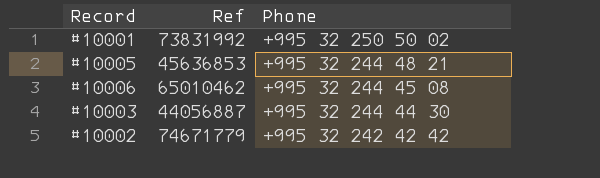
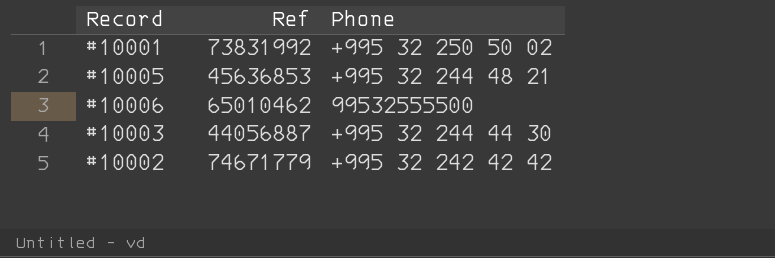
#10006 | Phone: +995 32 244 45 08 -> 99532555500

